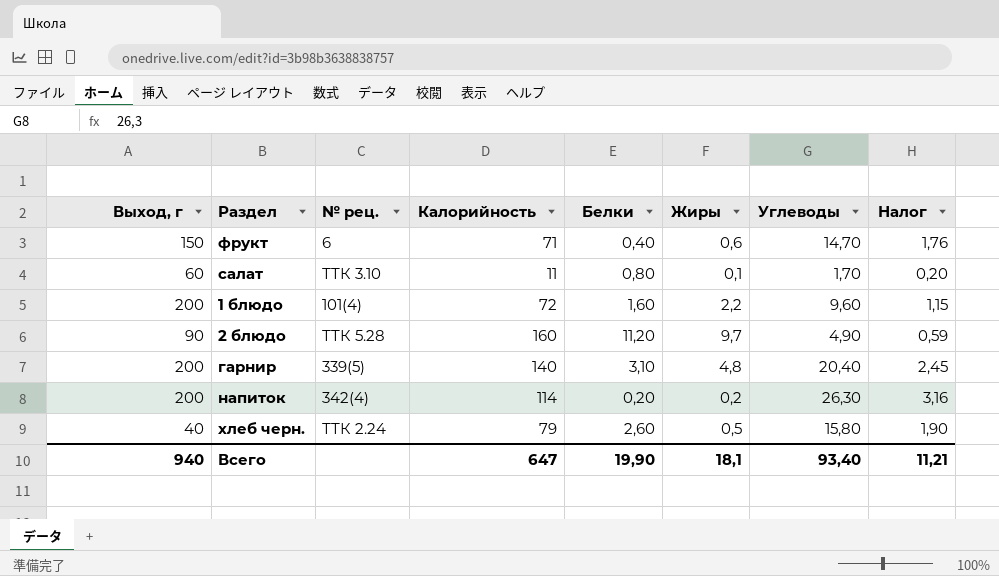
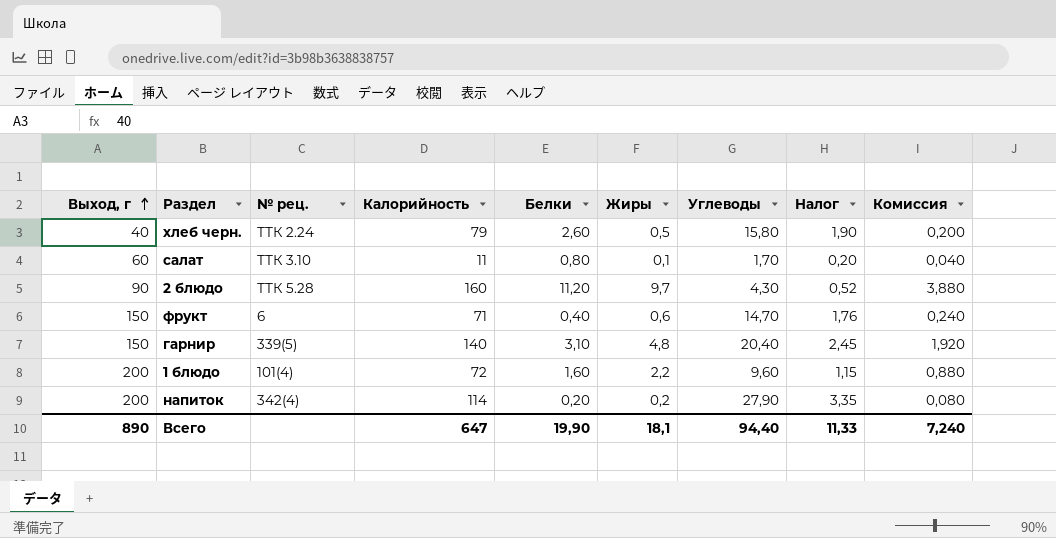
row order: none -> Выход, г ascending
column Комиссия | formula: none -> [Жиры] * 0,4
2 блюдо | Углеводы: 4,90 -> 4,30
2 блюдо | Налог: 0,59 -> 0,52
гарнир | Выход, г: 200 -> 150
напиток | Углеводы: 26,30 -> 27,90
напиток | Налог: 3,16 -> 3,35
Всего | Выход, г: 940 -> 890
Всего | Углеводы: 93,40 -> 94,40
Всего | Налог: 11,21 -> 11,33

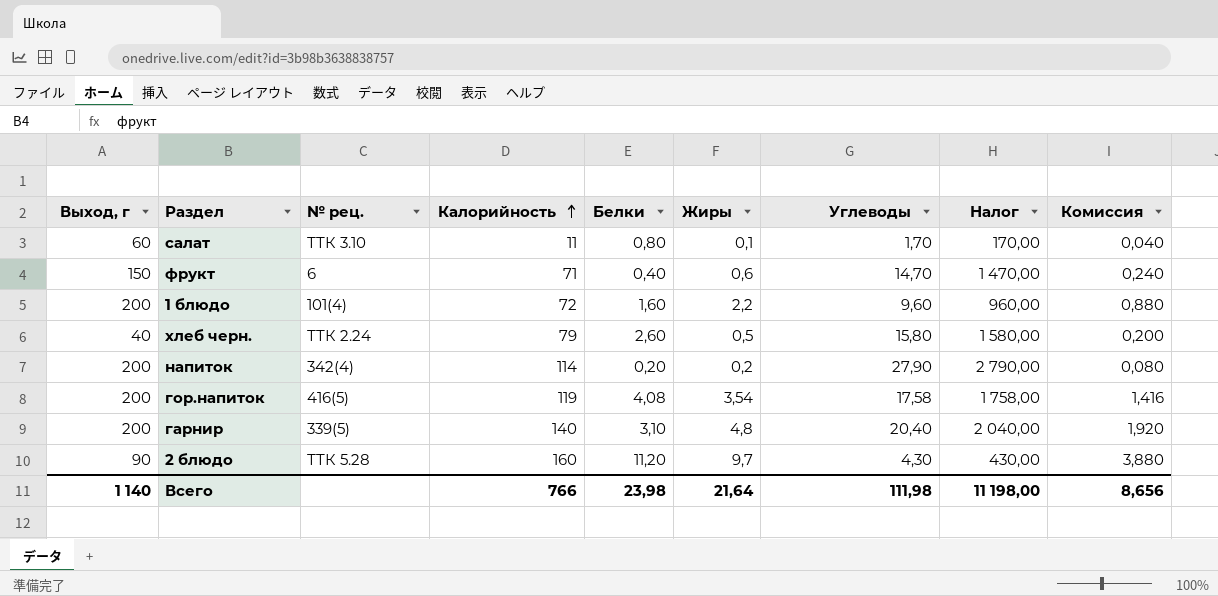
row order: Выход, г ascending -> Калорийность ascending
column Налог | formula: [Углеводы] * 0,12 -> [Углеводы] * 100
row гор.напиток: none -> 200 | 416(5) | 119 | 4,08 | 3,54 | 17,58 | 1 758,00 | 1,416
гарнир | Выход, г: 150 -> 200
Всего | Выход, г: 890 -> 1 140
Всего | Калорийность: 647 -> 766
Всего | Белки: 19,90 -> 23,98
Всего | Жиры: 18,1 -> 21,64
Всего | Углеводы: 94,40 -> 111,98
Всего | Налог: 11,33 -> 11 198,00
Всего | Комиссия: 7,240 -> 8,656

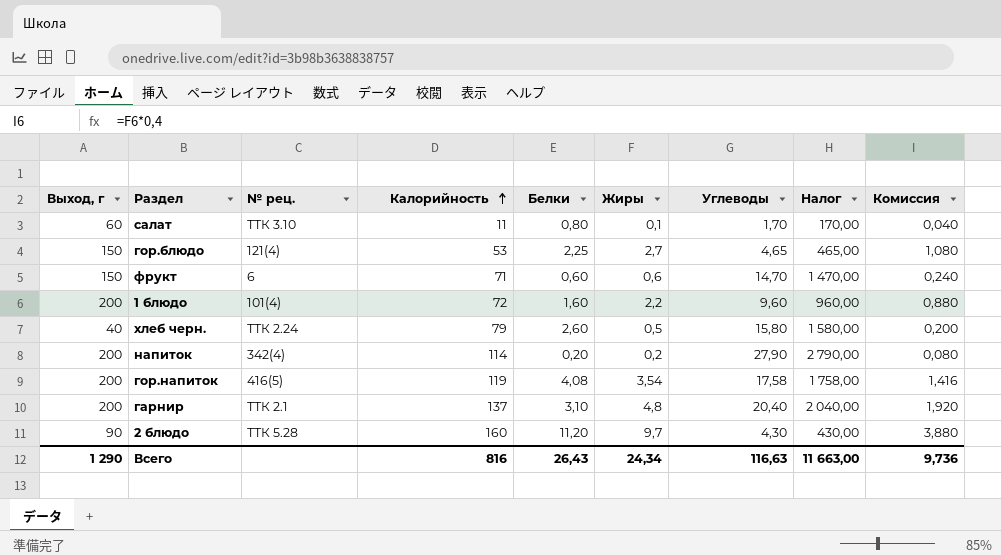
row гор.блюдо: none -> 150 | 121(4) | 53 | 2,25 | 2,7 | 4,65 | 465,00 | 1,080
фрукт | Белки: 0,40 -> 0,60
гарнир | № рец.: 339(5) -> ТТК 2.1
гарнир | Калорийность: 140 -> 137
Всего | Выход, г: 1 140 -> 1 290
Всего | Калорийность: 766 -> 816
Всего | Белки: 23,98 -> 26,43
Всего | Жиры: 21,64 -> 24,34
Всего | Углеводы: 111,98 -> 116,63
Всего | Налог: 11 198,00 -> 11 663,00
Всего | Комиссия: 8,656 -> 9,736

